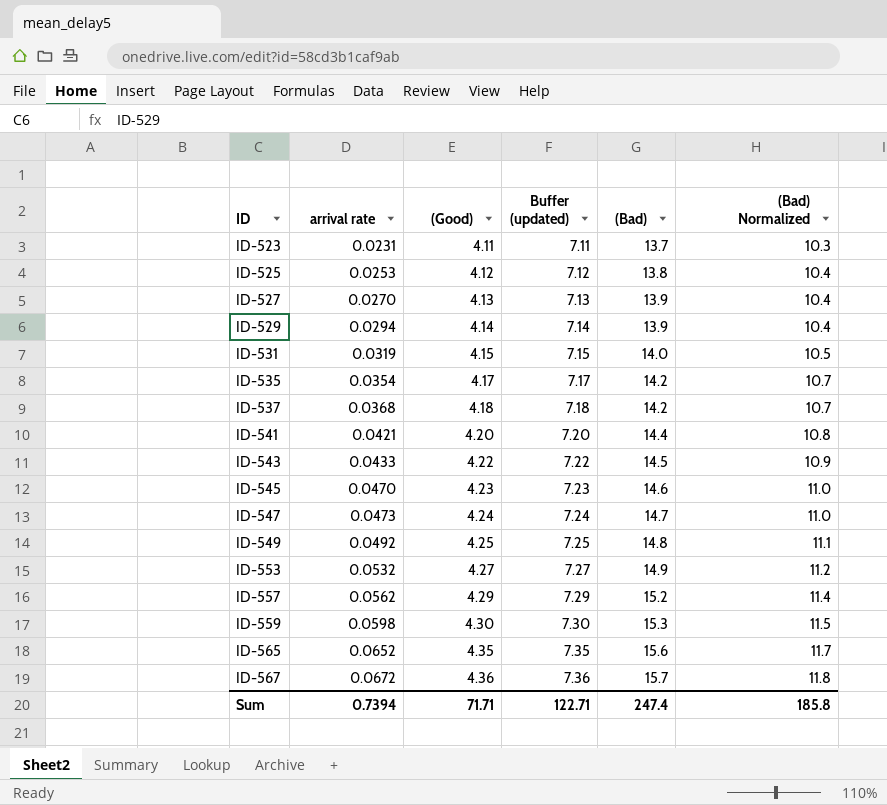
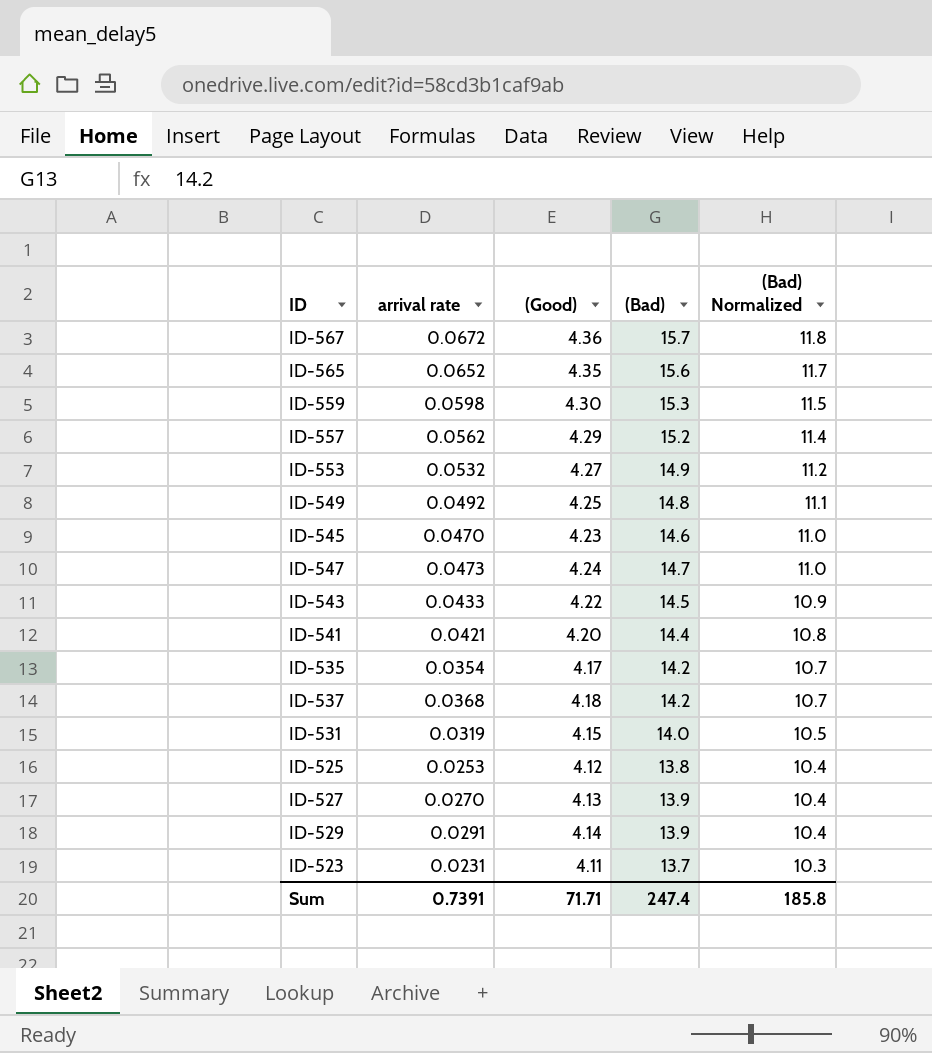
row order: ID ascending -> (Bad) Normalized descending
column Buffer (updated) | formula: [(Good)] + 3 -> none
ID-529 | arrival rate: 0.0294 -> 0.0291
Sum | arrival rate: 0.7394 -> 0.7391

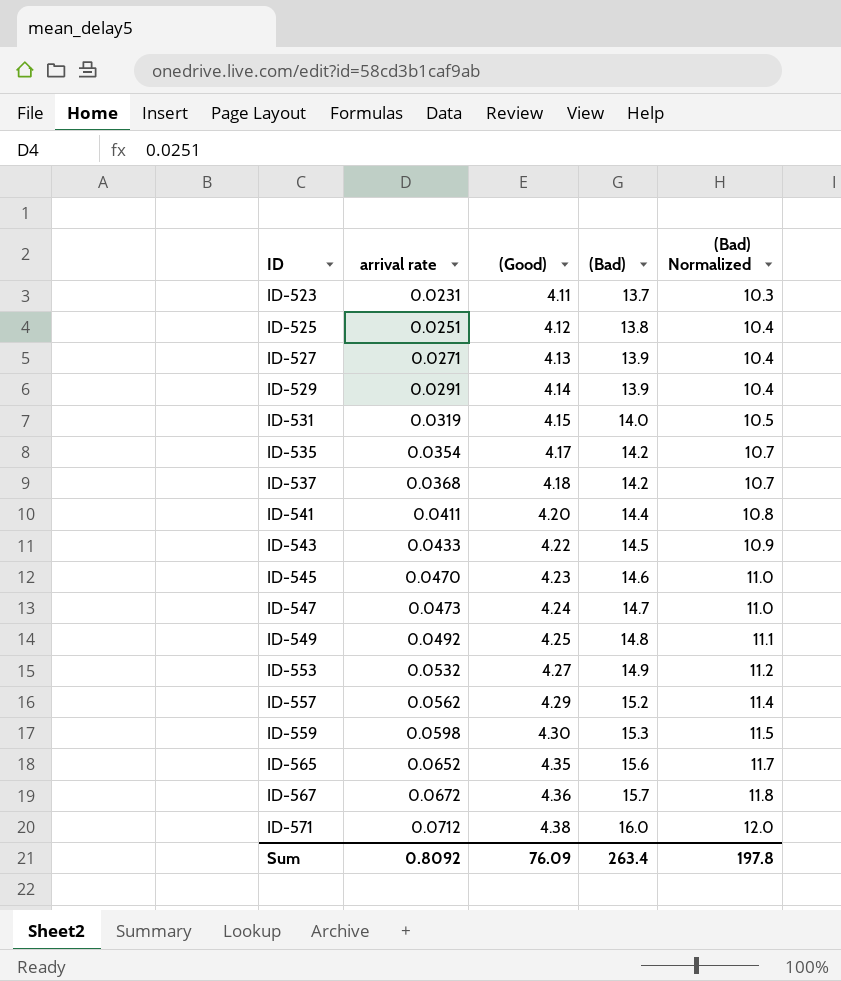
row order: (Bad) Normalized descending -> ID ascending
ID-525 | arrival rate: 0.0253 -> 0.0251
ID-527 | arrival rate: 0.0270 -> 0.0271
ID-541 | arrival rate: 0.0421 -> 0.0411
row ID-571: none -> 0.0712 | 4.38 | 16.0 | 12.0
Sum | arrival rate: 0.7391 -> 0.8092
Sum | (Good): 71.71 -> 76.09
Sum | (Bad): 247.4 -> 263.4
Sum | (Bad) Normalized: 185.8 -> 197.8

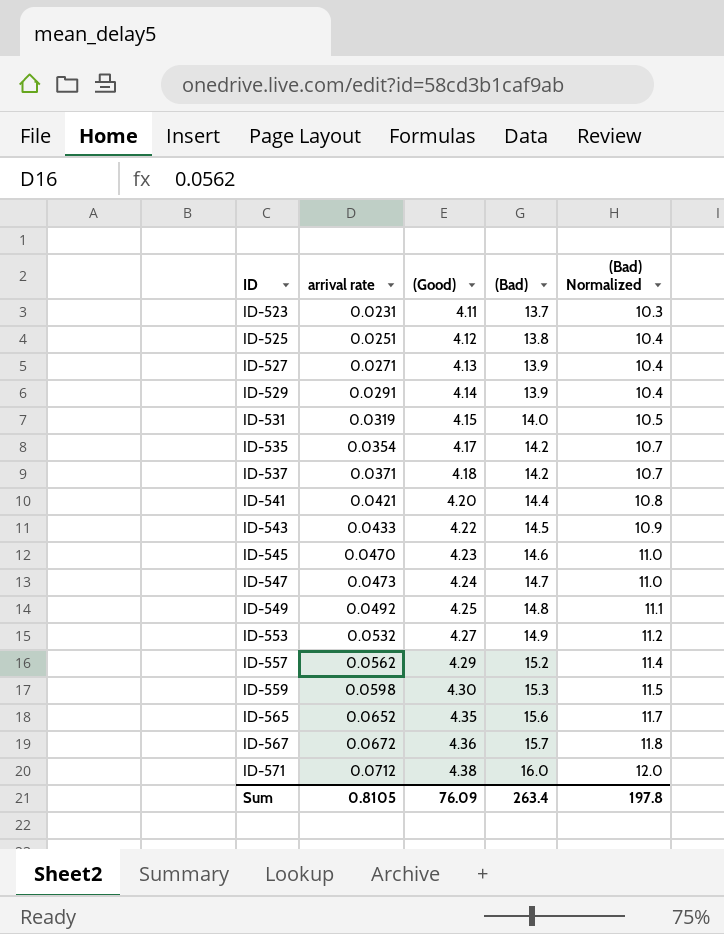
ID-537 | arrival rate: 0.0368 -> 0.0371
ID-541 | arrival rate: 0.0411 -> 0.0421
Sum | arrival rate: 0.8092 -> 0.8105

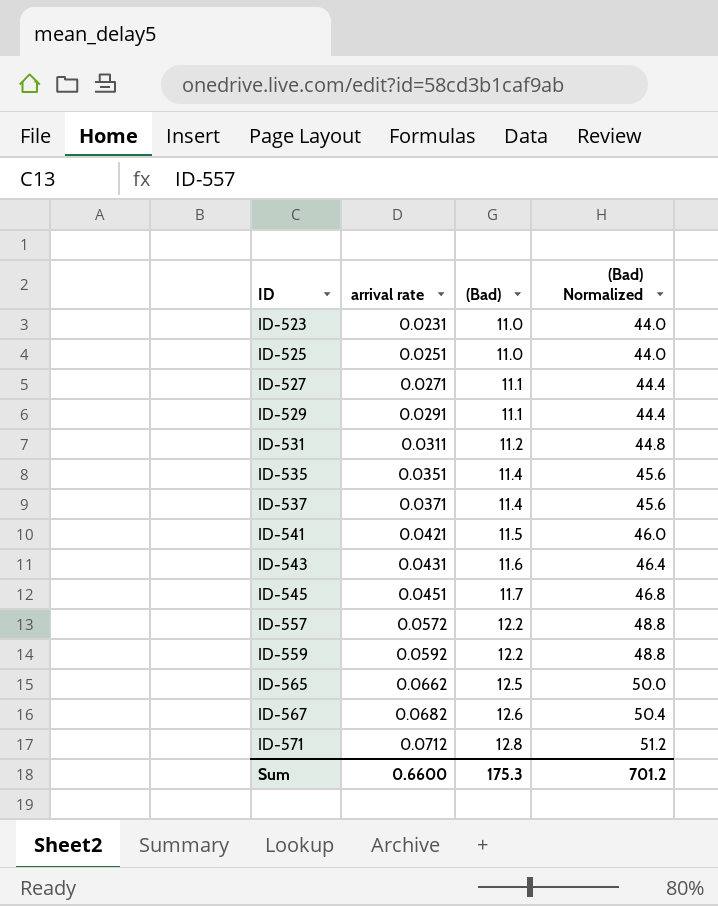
column (Good) | position: 3 -> none
column (Bad) Normalized | formula: [(Bad)] * 0.75 -> [(Bad)] * 4
row ID-547: 0.0473 | 4.24 | 14.7 | 11.0 -> none
row ID-549: 0.0492 | 4.25 | 14.8 | 11.1 -> none
row ID-553: 0.0532 | 4.27 | 14.9 | 11.2 -> none
ID-523 | (Bad): 13.7 -> 11.0
ID-525 | (Bad): 13.8 -> 11.0
ID-527 | (Bad): 13.9 -> 11.1
ID-529 | (Bad): 13.9 -> 11.1
ID-531 | arrival rate: 0.0319 -> 0.0311
ID-531 | (Bad): 14.0 -> 11.2
ID-535 | arrival rate: 0.0354 -> 0.0351
ID-535 | (Bad): 14.2 -> 11.4
ID-537 | (Bad): 14.2 -> 11.4
ID-541 | (Bad): 14.4 -> 11.5
ID-543 | arrival rate: 0.0433 -> 0.0431
ID-543 | (Bad): 14.5 -> 11.6
ID-545 | arrival rate: 0.0470 -> 0.0451
ID-545 | (Bad): 14.6 -> 11.7
ID-557 | arrival rate: 0.0562 -> 0.0572
ID-557 | (Bad): 15.2 -> 12.2
ID-559 | arrival rate: 0.0598 -> 0.0592
ID-559 | (Bad): 15.3 -> 12.2
ID-565 | arrival rate: 0.0652 -> 0.0662
ID-565 | (Bad): 15.6 -> 12.5
ID-567 | arrival rate: 0.0672 -> 0.0682
ID-567 | (Bad): 15.7 -> 12.6
ID-571 | (Bad): 16.0 -> 12.8
Sum | arrival rate: 0.8105 -> 0.6600
Sum | (Bad): 263.4 -> 175.3
Sum | (Bad) Normalized: 197.8 -> 701.2

